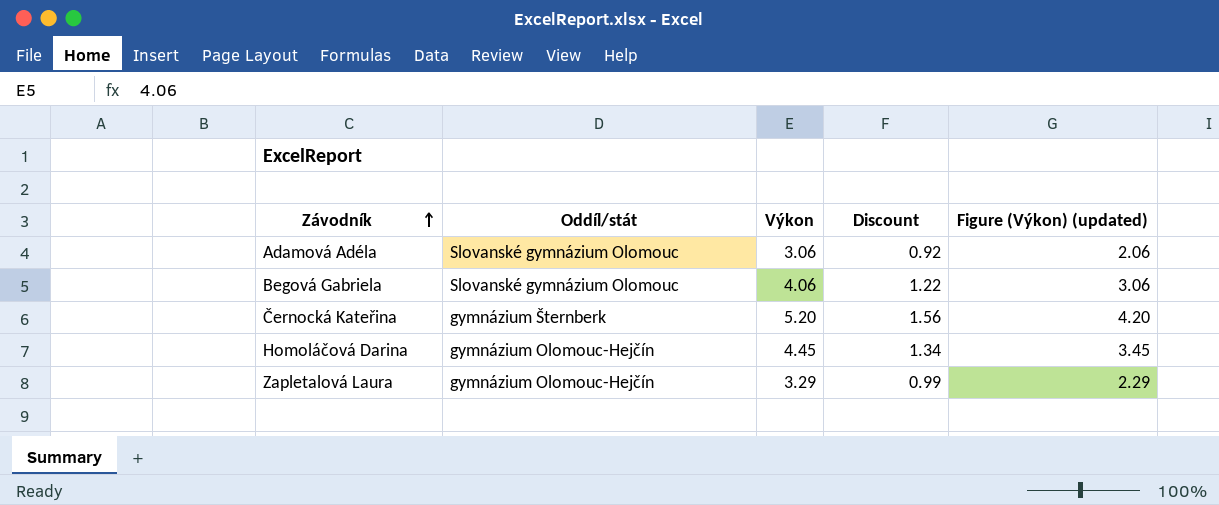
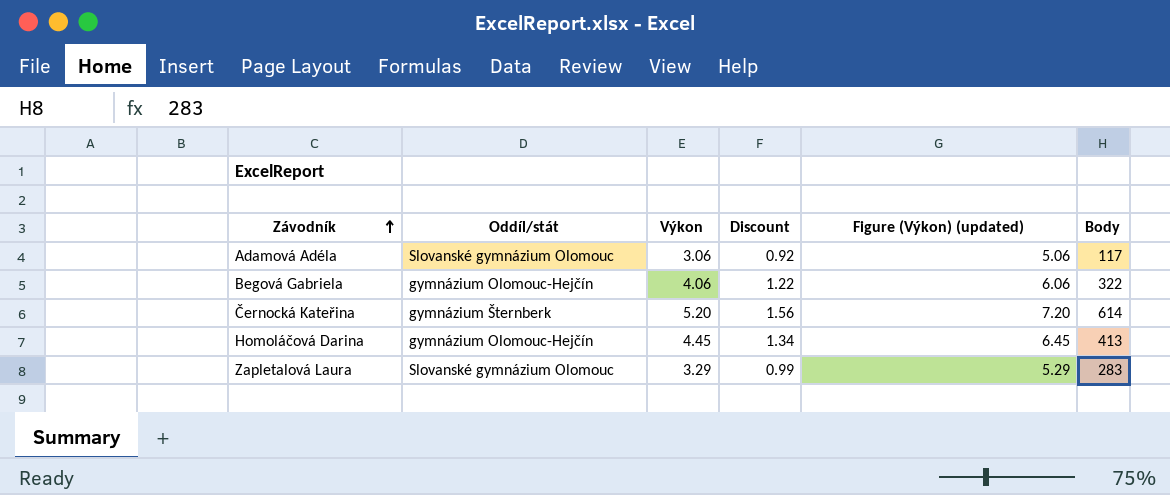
column Figure (Výkon) (updated) | formula: [Výkon] - 1 -> [Výkon] + 2
column Body | position: none -> 6
Begová Gabriela | Oddíl/stát: Slovanské gymnázium Olomouc -> gymnázium Olomouc-Hejčín
Zapletalová Laura | Oddíl/stát: gymnázium Olomouc-Hejčín -> Slovanské gymnázium Olomouc

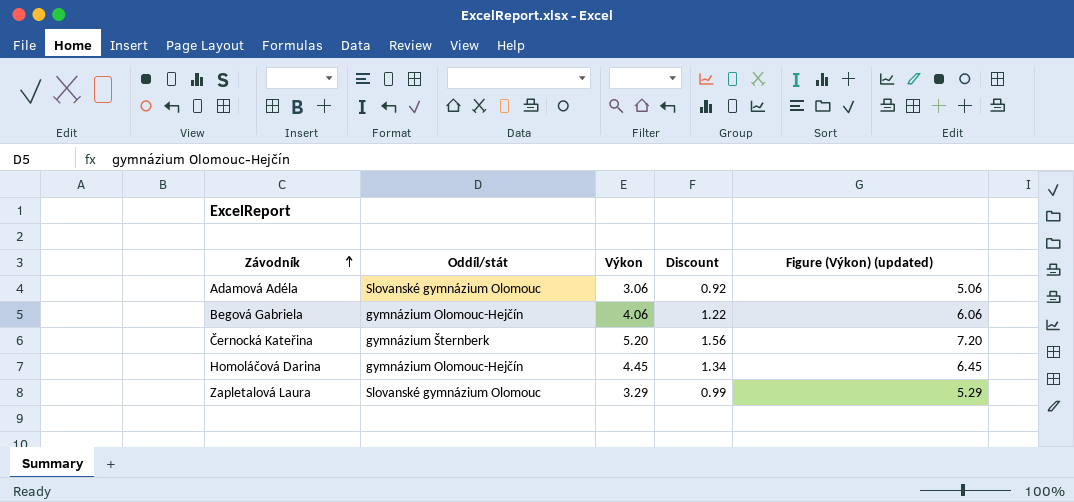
column Body | position: 6 -> none

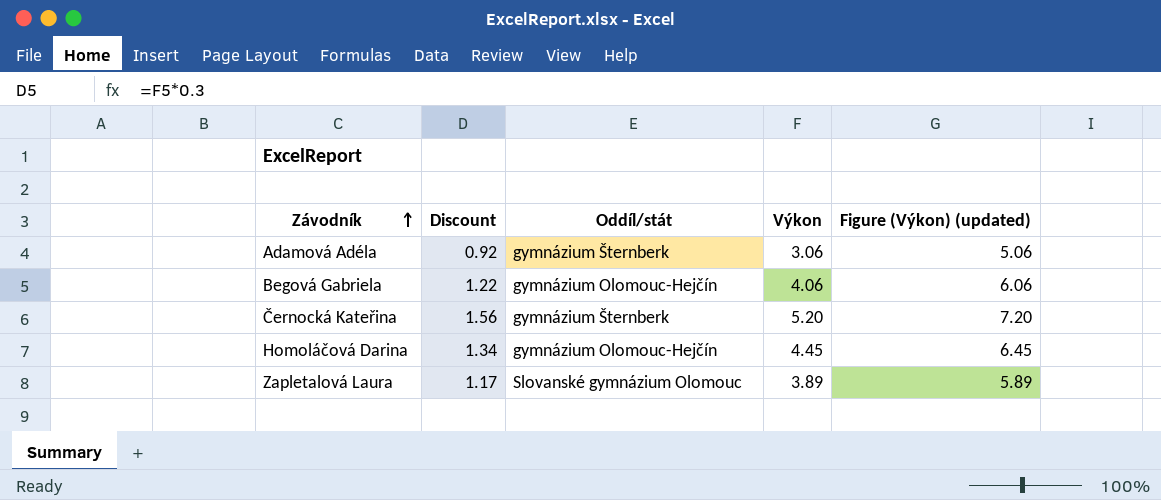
column Discount | position: 4 -> 2
Adamová Adéla | Oddíl/stát: Slovanské gymnázium Olomouc -> gymnázium Šternberk
Zapletalová Laura | Discount: 0.99 -> 1.17
Zapletalová Laura | Výkon: 3.29 -> 3.89
Zapletalová Laura | Figure (Výkon) (updated): 5.29 -> 5.89

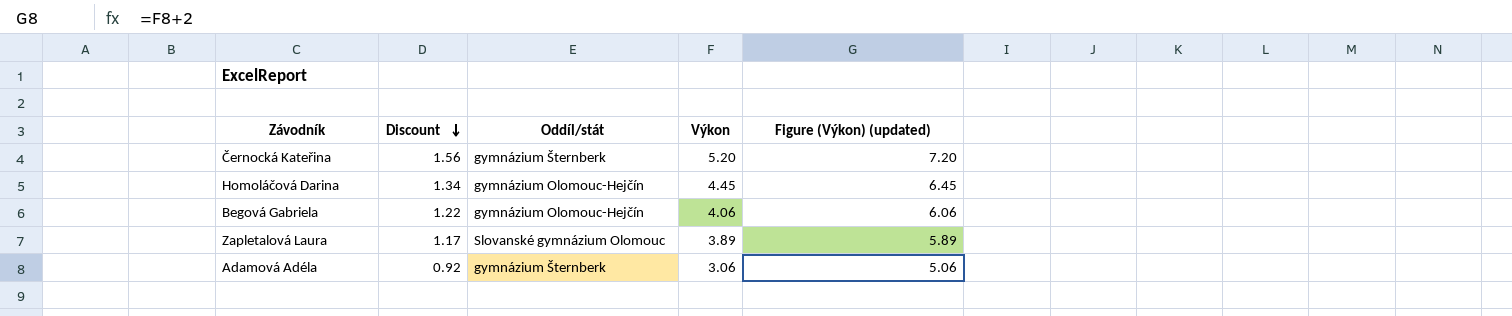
row order: Závodník ascending -> Discount descending

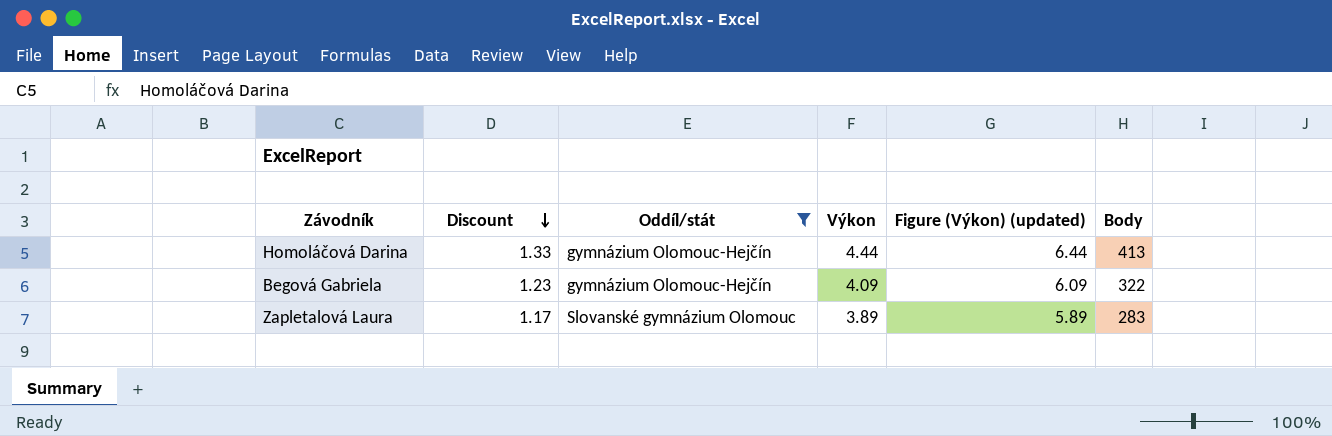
filter: none -> Oddíl/stát != gymnázium Šternberk
column Body | position: none -> 6
Homoláčová Darina | Discount: 1.34 -> 1.33
Homoláčová Darina | Výkon: 4.45 -> 4.44
Homoláčová Darina | Figure (Výkon) (updated): 6.45 -> 6.44
Begová Gabriela | Discount: 1.22 -> 1.23
Begová Gabriela | Výkon: 4.06 -> 4.09
Begová Gabriela | Figure (Výkon) (updated): 6.06 -> 6.09

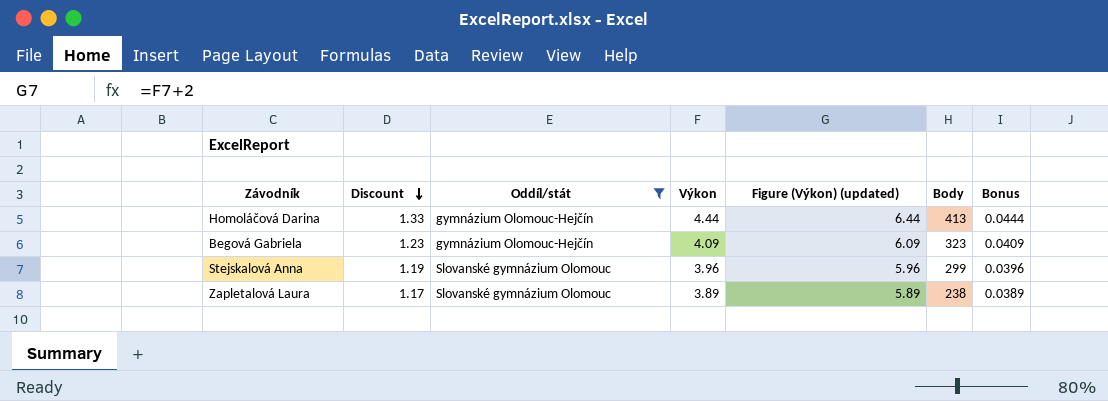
column Bonus | formula: none -> [Výkon] * 0.01
Begová Gabriela | Body: 322 -> 323
row Stejskalová Anna: none -> 1.19 | Slovanské gymnázium Olomouc | 3.96 | 5.96 | 299 | 0.0396
Zapletalová Laura | Body: 283 -> 238

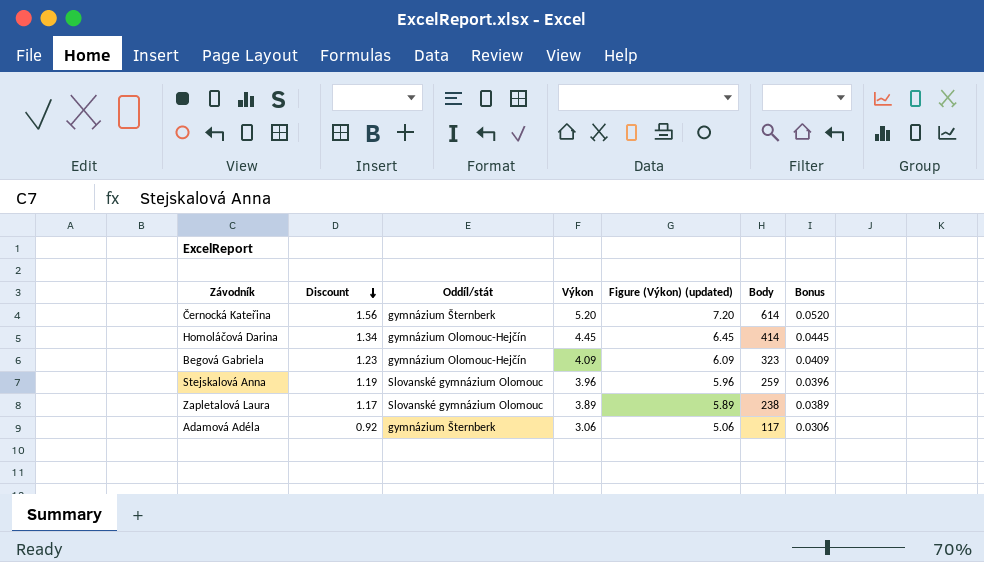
filter: Oddíl/stát != gymnázium Šternberk -> none
Homoláčová Darina | Discount: 1.33 -> 1.34
Homoláčová Darina | Výkon: 4.44 -> 4.45
Homoláčová Darina | Figure (Výkon) (updated): 6.44 -> 6.45
Homoláčová Darina | Body: 413 -> 414
Homoláčová Darina | Bonus: 0.0444 -> 0.0445
Stejskalová Anna | Body: 299 -> 259

